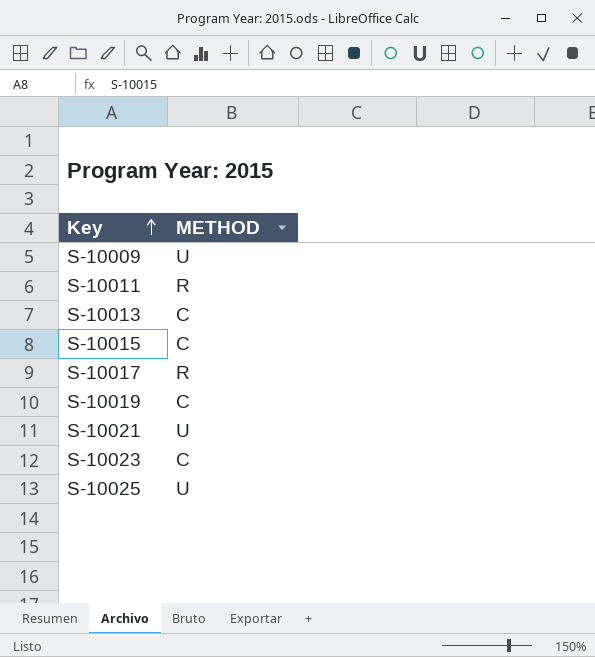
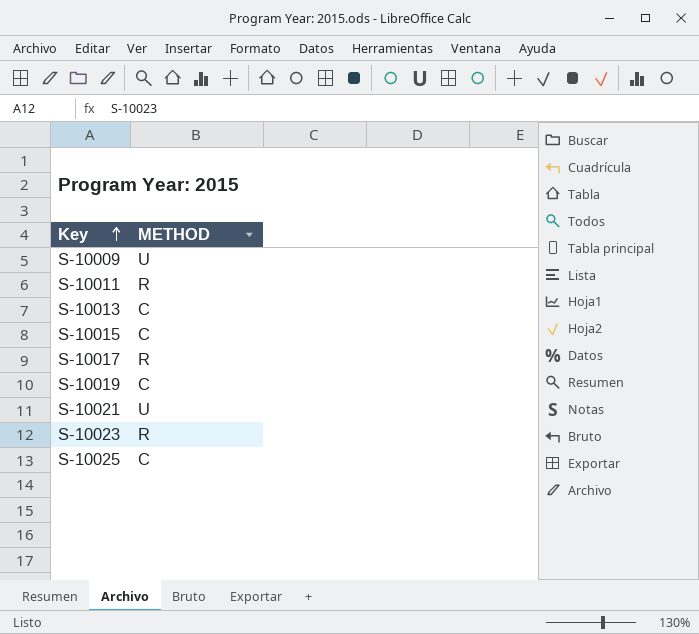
S-10023 | METHOD: C -> R
S-10025 | METHOD: U -> C

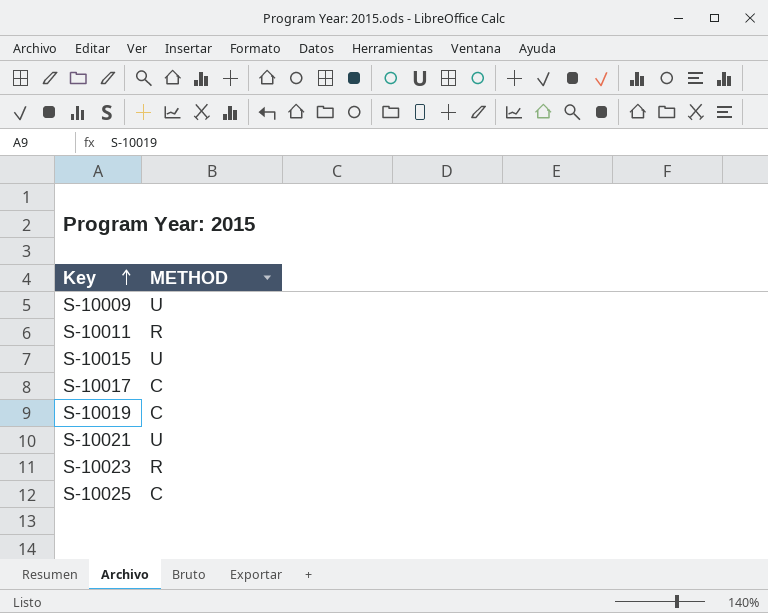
row S-10013: C -> none
S-10015 | METHOD: C -> U
S-10017 | METHOD: R -> C

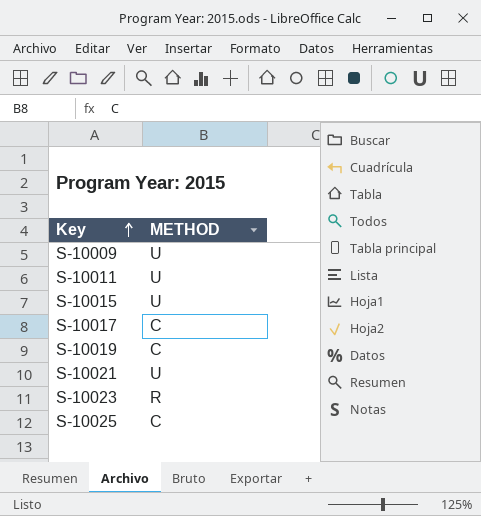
S-10011 | METHOD: R -> U

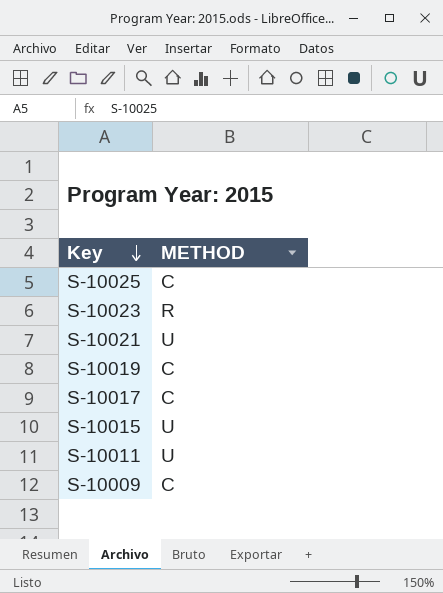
row order: Key ascending -> Key descending
S-10009 | METHOD: U -> C

